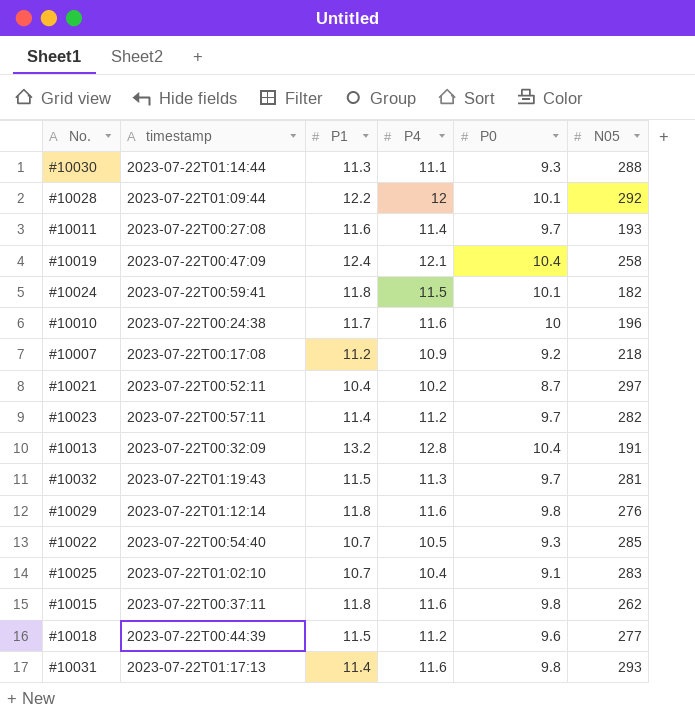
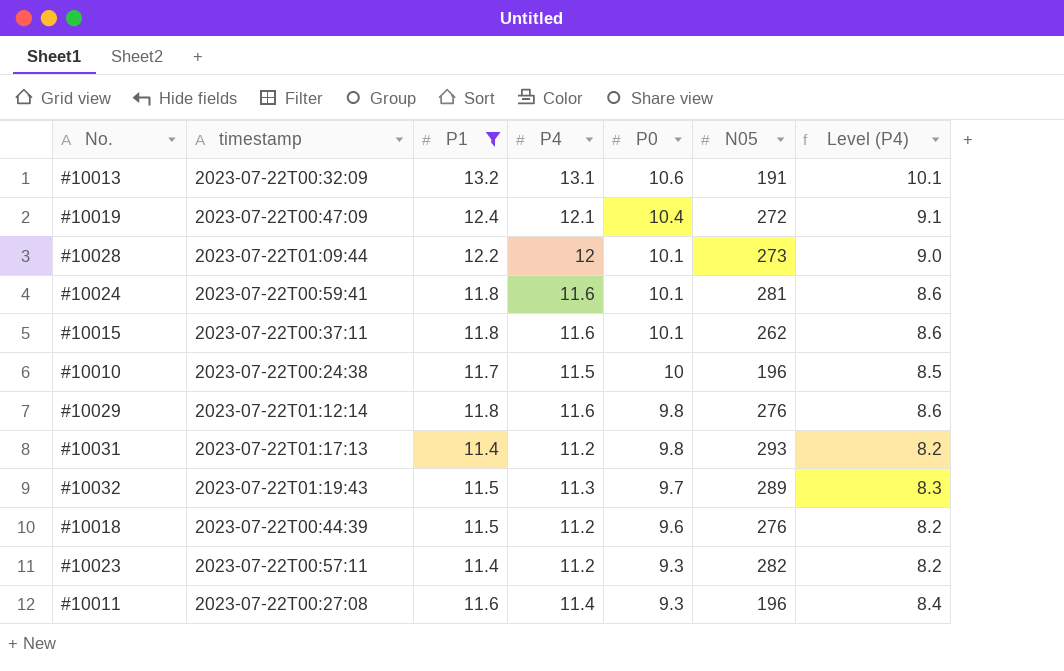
filter: none -> P1 >= 11.4
row order: none -> P0 descending
column Level (P4) | formula: none -> [P4] - 3
#10013 | P4: 12.8 -> 13.1
#10013 | P0: 10.4 -> 10.6
#10019 | N05: 258 -> 272
#10028 | N05: 292 -> 273
#10024 | P4: 11.5 -> 11.6
#10024 | N05: 182 -> 281
#10015 | P0: 9.8 -> 10.1
#10010 | P4: 11.6 -> 11.5
#10031 | P4: 11.6 -> 11.2
#10032 | N05: 281 -> 289
#10018 | N05: 277 -> 276
#10023 | P0: 9.7 -> 9.3
#10011 | P0: 9.7 -> 9.3
#10011 | N05: 193 -> 196

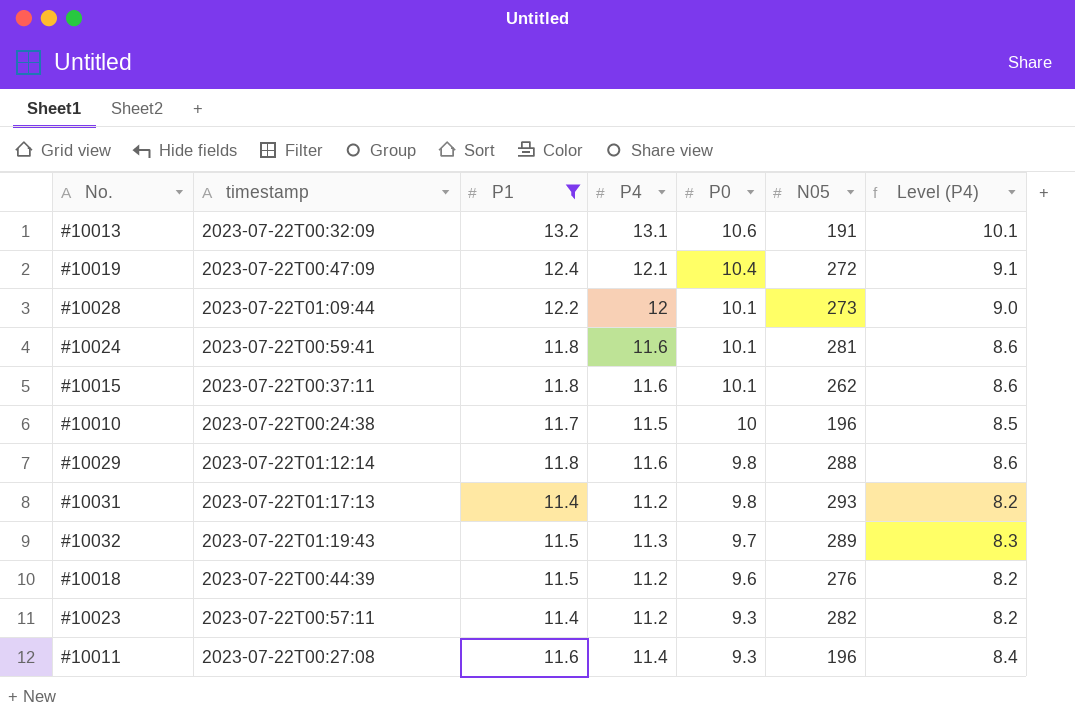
#10029 | N05: 276 -> 288

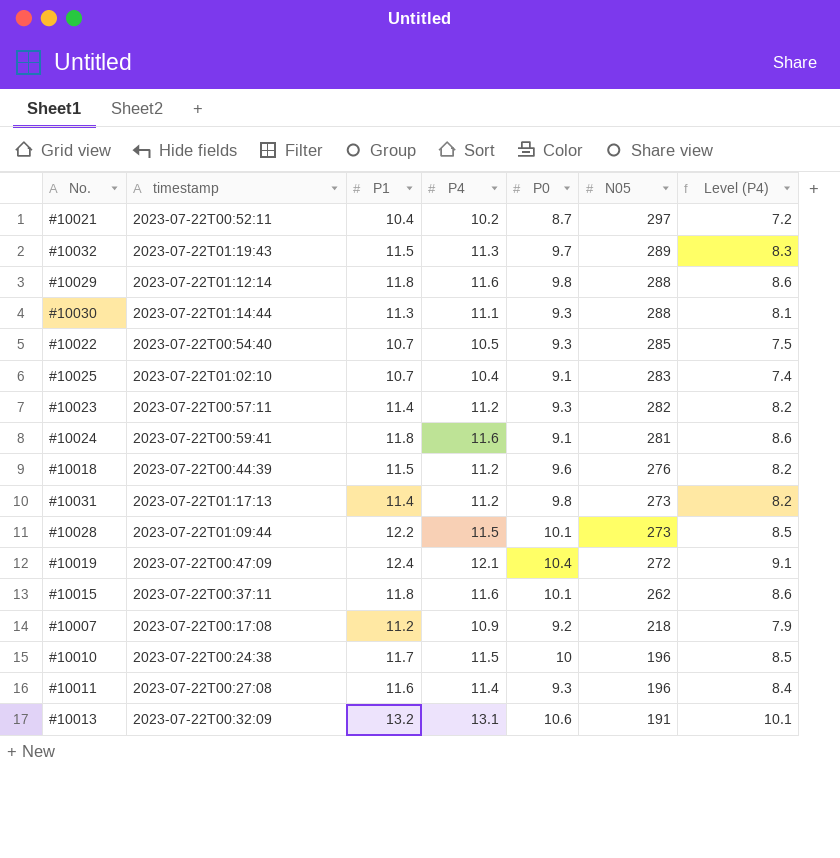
filter: P1 >= 11.4 -> none
row order: P0 descending -> N05 descending
#10024 | P0: 10.1 -> 9.1
#10031 | N05: 293 -> 273
#10028 | P4: 12 -> 11.5
#10028 | Level (P4): 9.0 -> 8.5

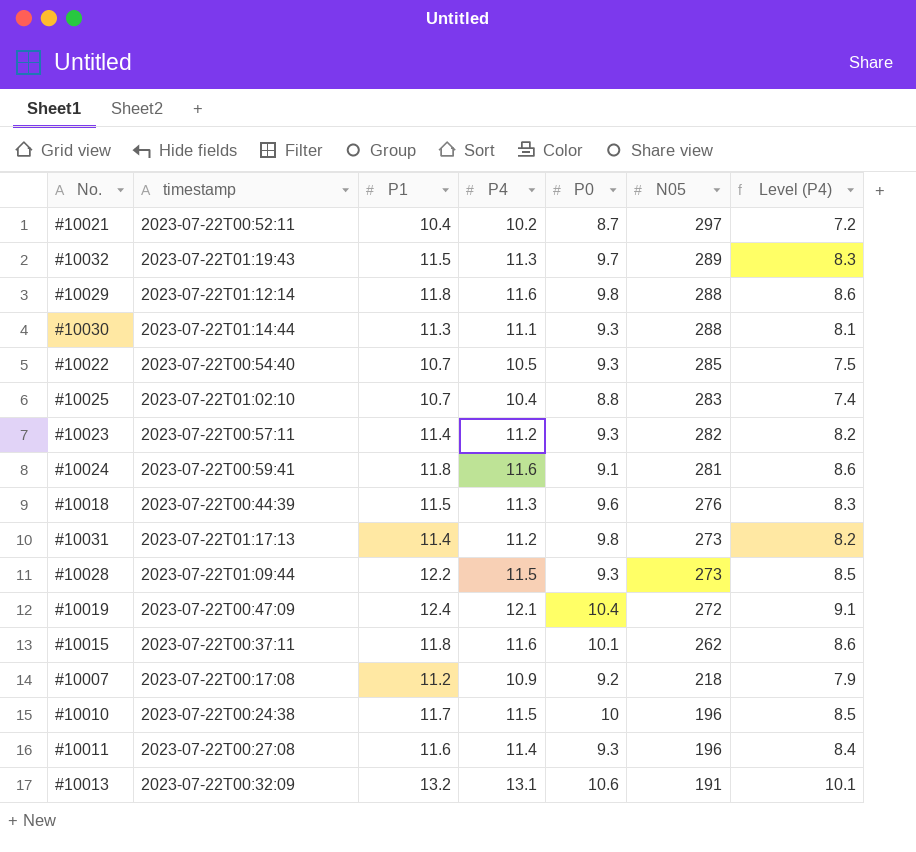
#10025 | P0: 9.1 -> 8.8
#10018 | P4: 11.2 -> 11.3
#10018 | Level (P4): 8.2 -> 8.3
#10028 | P0: 10.1 -> 9.3

